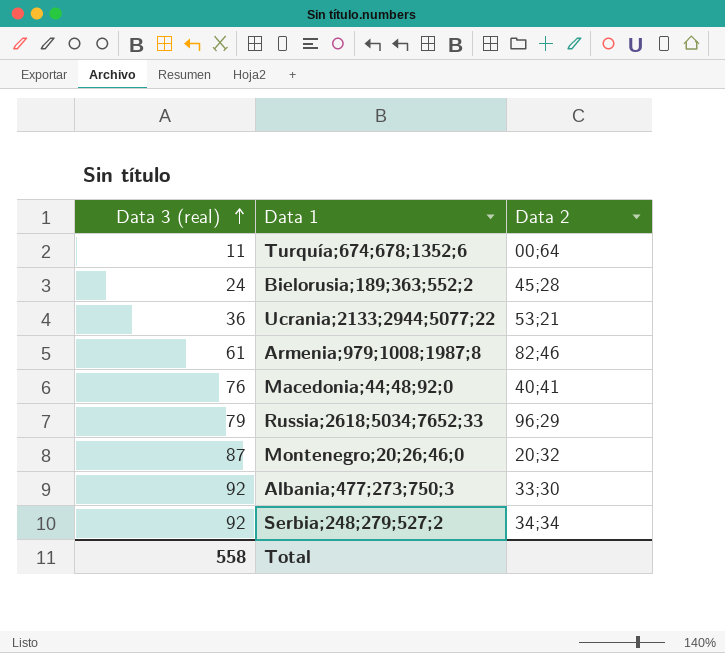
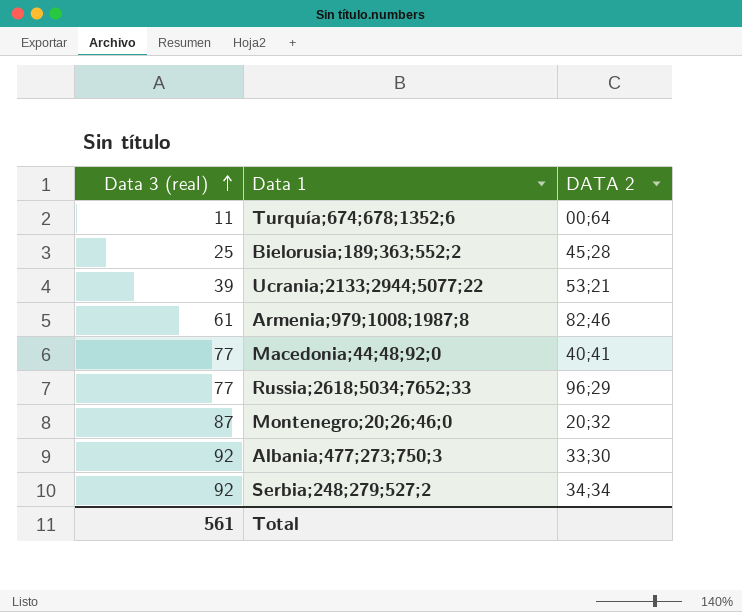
column name: Data 2 -> DATA 2
Bielorusia;189;363;552;2 | Data 3 (real): 24 -> 25
Ucrania;2133;2944;5077;22 | Data 3 (real): 36 -> 39
Macedonia;44;48;92;0 | Data 3 (real): 76 -> 77
Russia;2618;5034;7652;33 | Data 3 (real): 79 -> 77
Total | Data 3 (real): 558 -> 561

